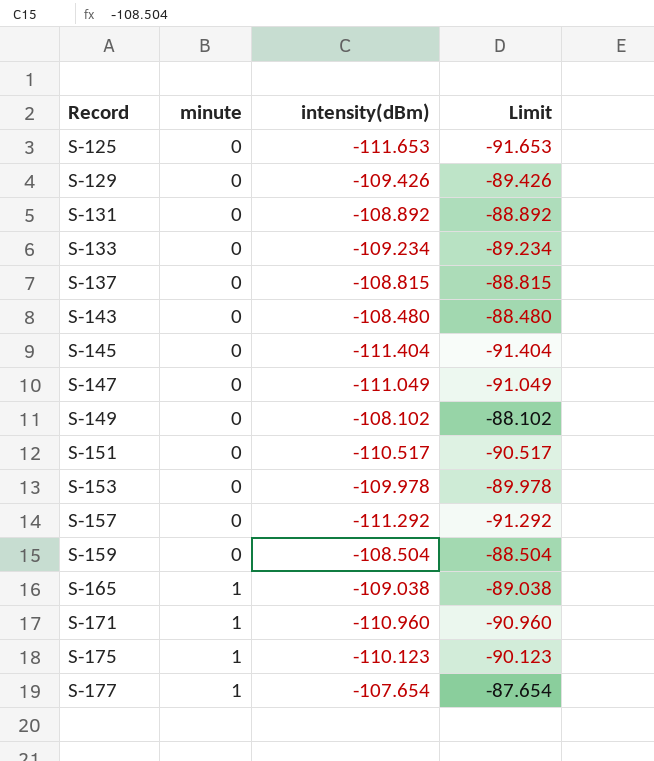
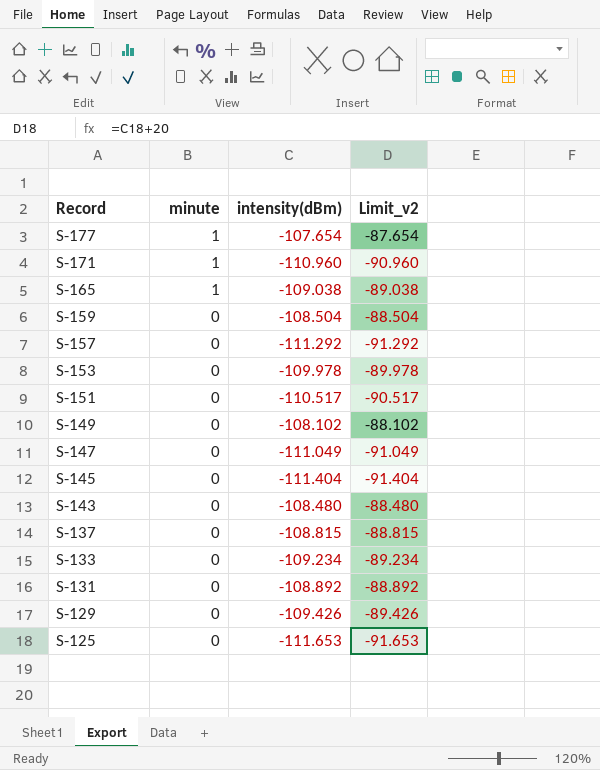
row order: Record ascending -> Record descending
column name: Limit -> Limit_v2
row S-175: 1 | -110.123 | -90.123 -> none

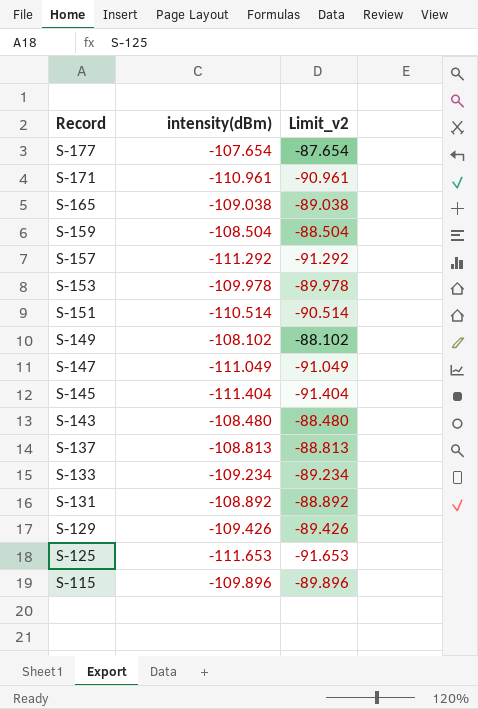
column minute | position: 2 -> none
S-171 | intensity(dBm): -110.960 -> -110.961
S-171 | Limit_v2: -90.960 -> -90.961
S-151 | intensity(dBm): -110.517 -> -110.514
S-151 | Limit_v2: -90.517 -> -90.514
S-137 | intensity(dBm): -108.815 -> -108.813
S-137 | Limit_v2: -88.815 -> -88.813
row S-115: none -> -109.896 | -89.896

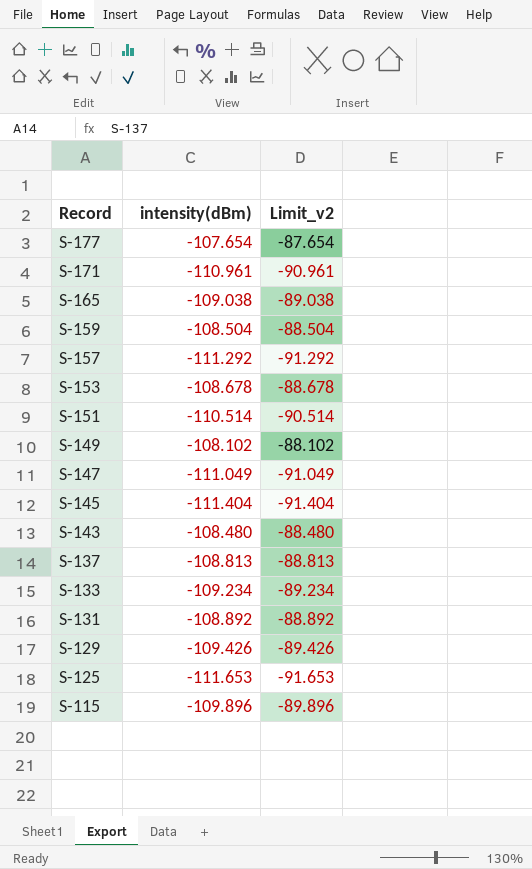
S-153 | intensity(dBm): -109.978 -> -108.678
S-153 | Limit_v2: -89.978 -> -88.678

